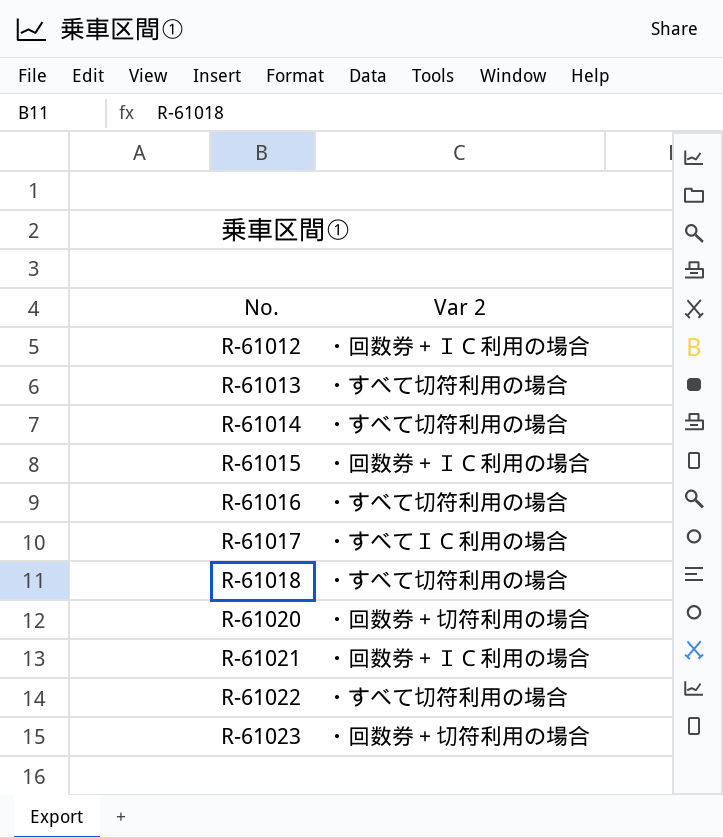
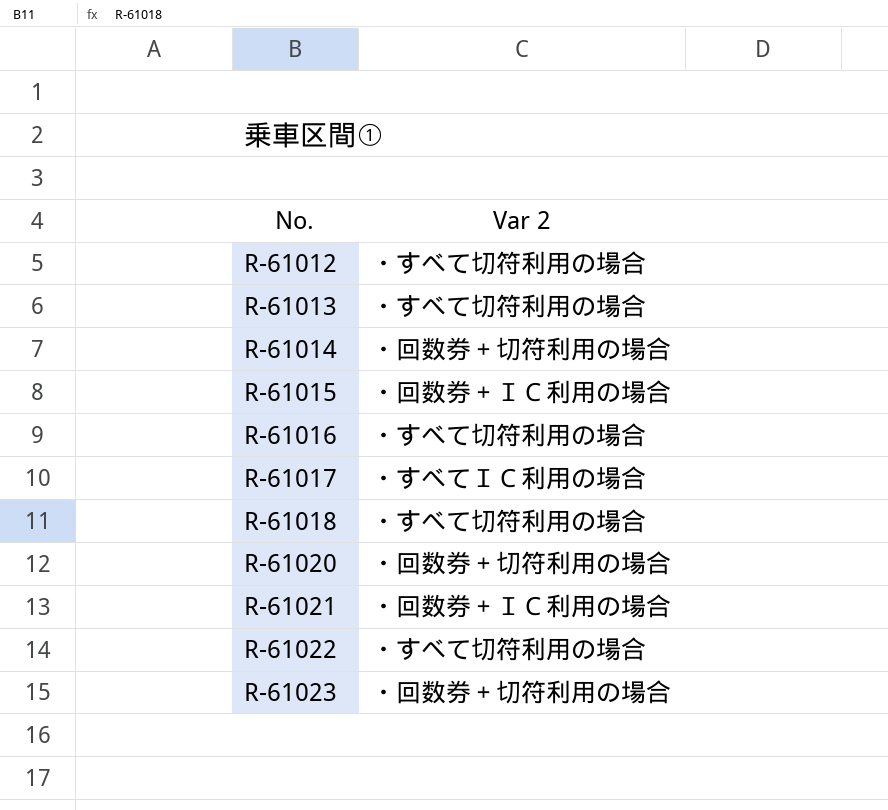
R-61012 | Var 2: ・回数券＋ＩＣ利用の場合 -> ・すべて切符利用の場合
R-61014 | Var 2: ・すべて切符利用の場合 -> ・回数券＋切符利用の場合

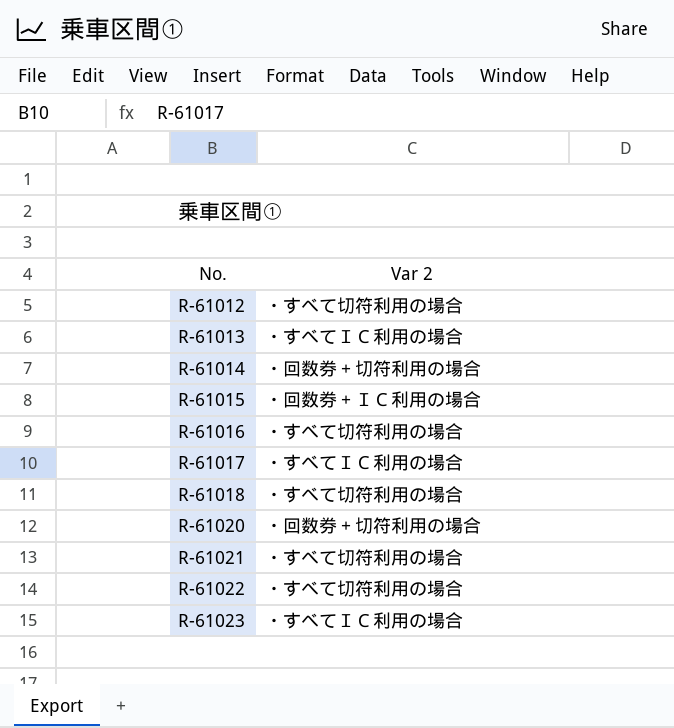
R-61013 | Var 2: ・すべて切符利用の場合 -> ・すべてＩＣ利用の場合
R-61021 | Var 2: ・回数券＋ＩＣ利用の場合 -> ・すべて切符利用の場合
R-61023 | Var 2: ・回数券＋切符利用の場合 -> ・すべてＩＣ利用の場合

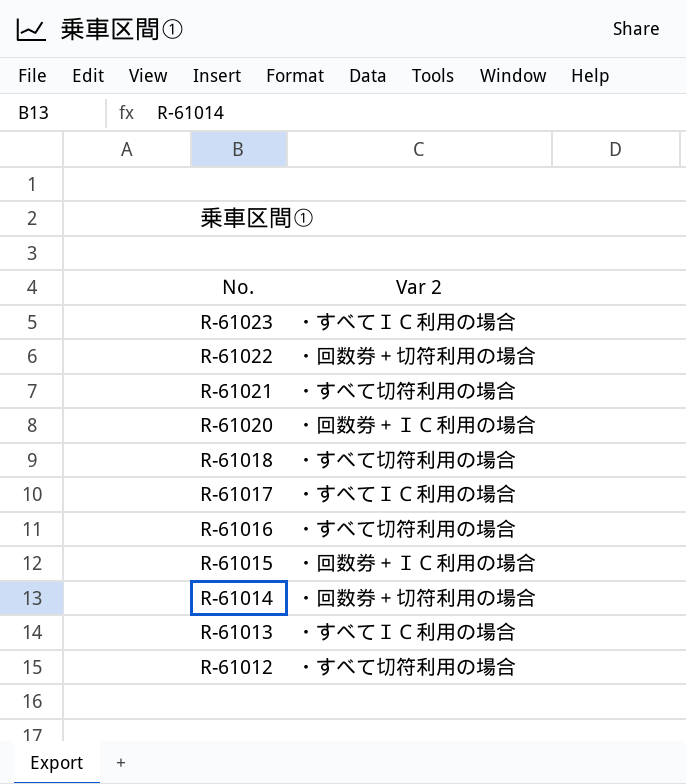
row order: No. ascending -> No. descending
R-61022 | Var 2: ・すべて切符利用の場合 -> ・回数券＋切符利用の場合
R-61020 | Var 2: ・回数券＋切符利用の場合 -> ・回数券＋ＩＣ利用の場合

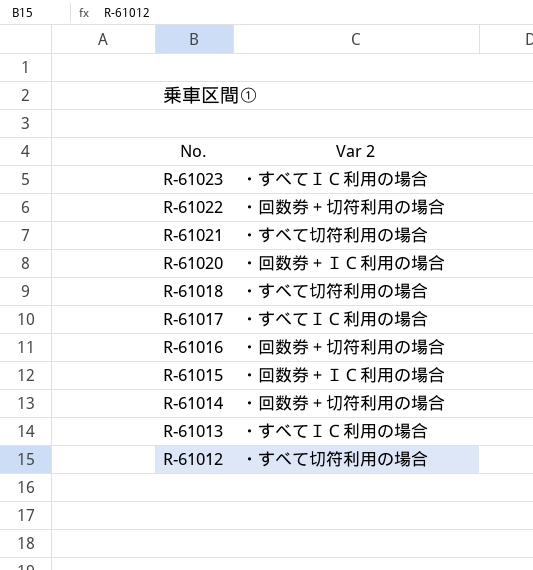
R-61016 | Var 2: ・すべて切符利用の場合 -> ・回数券＋切符利用の場合

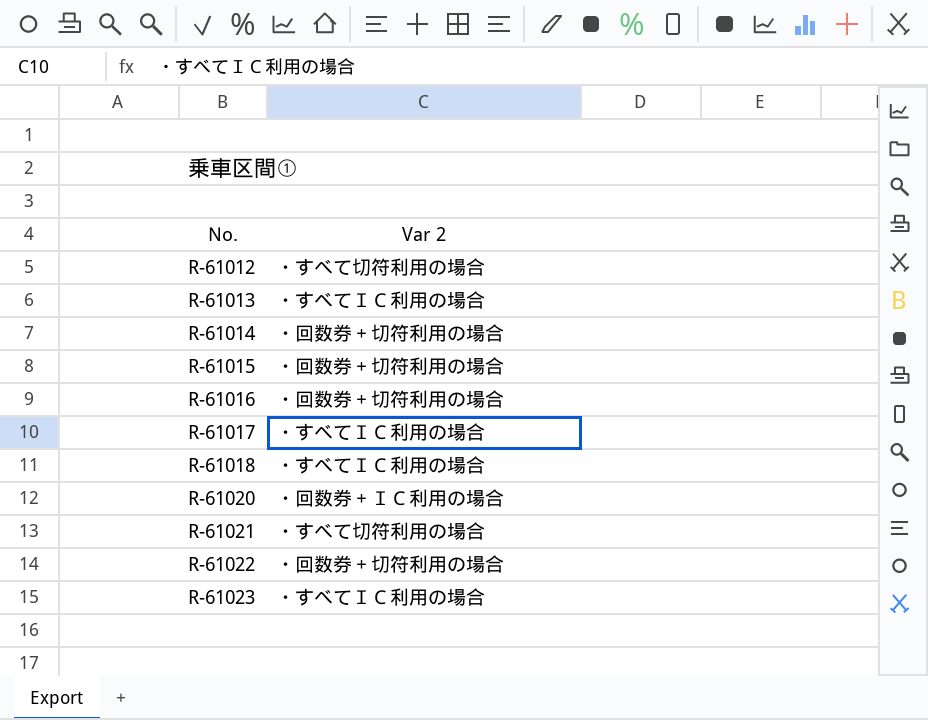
row order: No. descending -> No. ascending
R-61015 | Var 2: ・回数券＋ＩＣ利用の場合 -> ・回数券＋切符利用の場合
R-61018 | Var 2: ・すべて切符利用の場合 -> ・すべてＩＣ利用の場合

